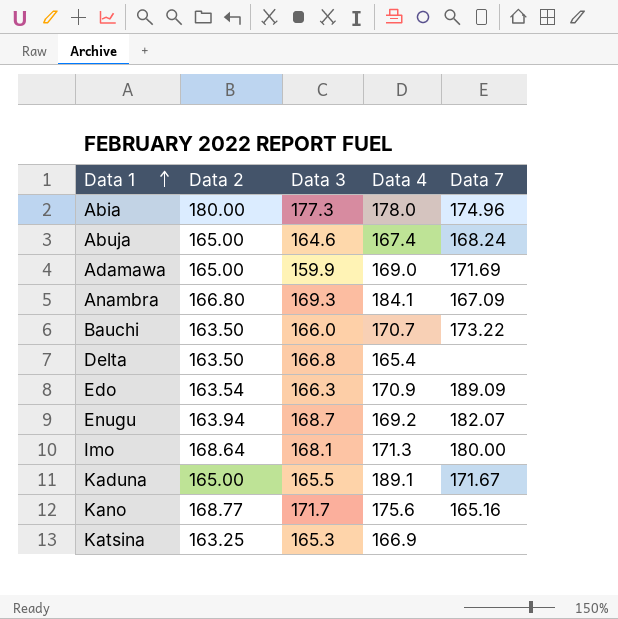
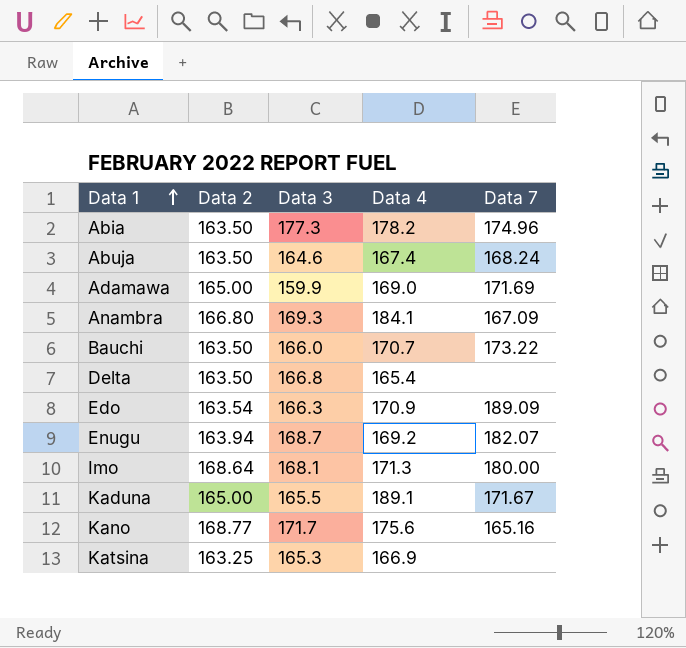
Abia | Data 2: 180.00 -> 163.50
Abia | Data 4: 178.0 -> 178.2
Abuja | Data 2: 165.00 -> 163.50

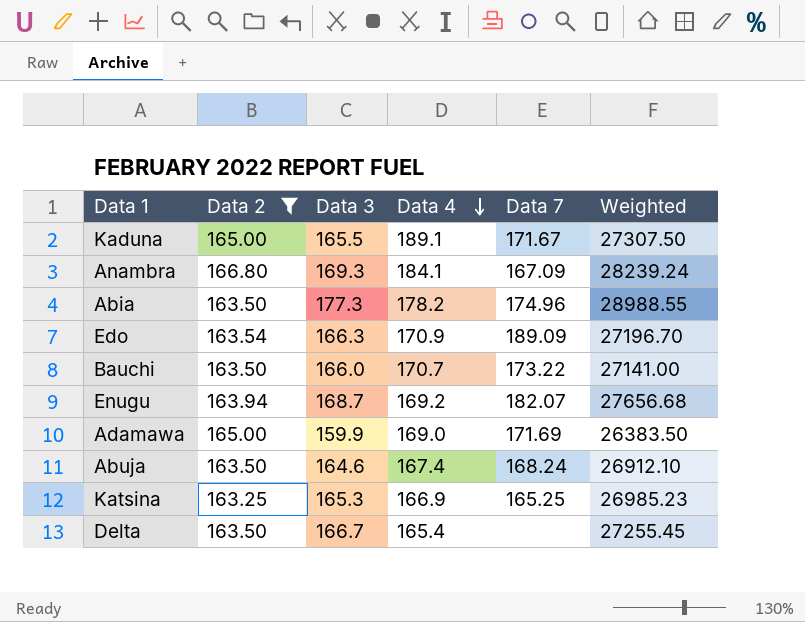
filter: none -> Data 2 <= 166.80
row order: Data 1 ascending -> Data 4 descending
column Weighted | formula: none -> [Data 2] * [Data 3]
Katsina | Data 7: none -> 165.25
Delta | Data 3: 166.8 -> 166.7

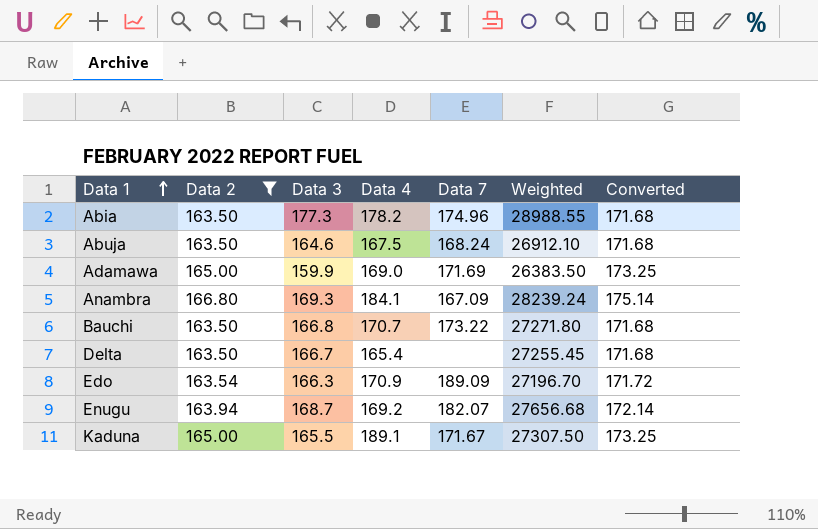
row order: Data 4 descending -> Data 1 ascending
column Converted | formula: none -> [Data 2] * 1.05
row Katsina: 163.25 | 165.3 | 166.9 | 165.25 | 26985.23 -> none
Abuja | Data 4: 167.4 -> 167.5
Bauchi | Data 3: 166.0 -> 166.8
Bauchi | Weighted: 27141.00 -> 27271.80

